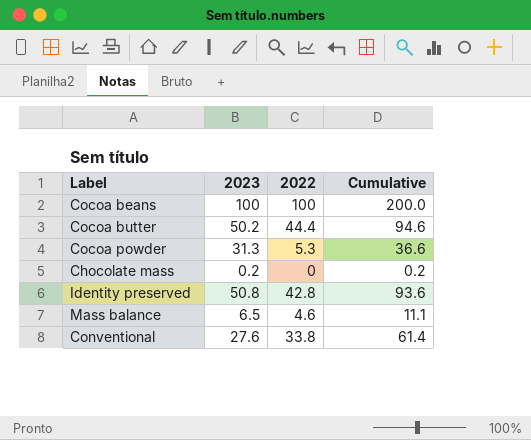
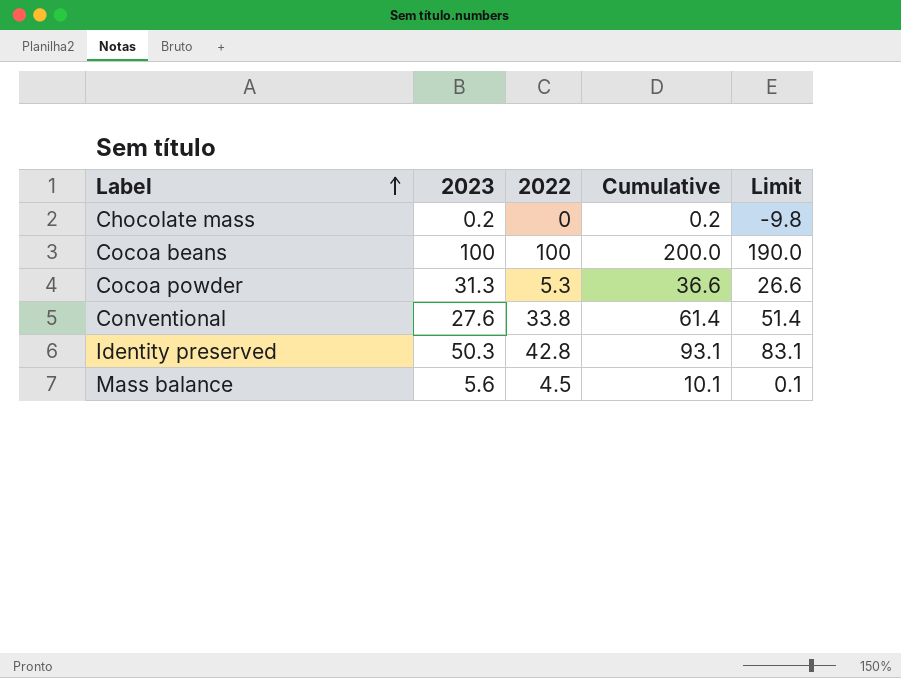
row order: none -> Label ascending
column Limit | formula: none -> [Cumulative] - 10
row Cocoa butter: 50.2 | 44.4 | 94.6 -> none
Identity preserved | 2023: 50.8 -> 50.3
Identity preserved | Cumulative: 93.6 -> 93.1
Mass balance | 2023: 6.5 -> 5.6
Mass balance | 2022: 4.6 -> 4.5
Mass balance | Cumulative: 11.1 -> 10.1

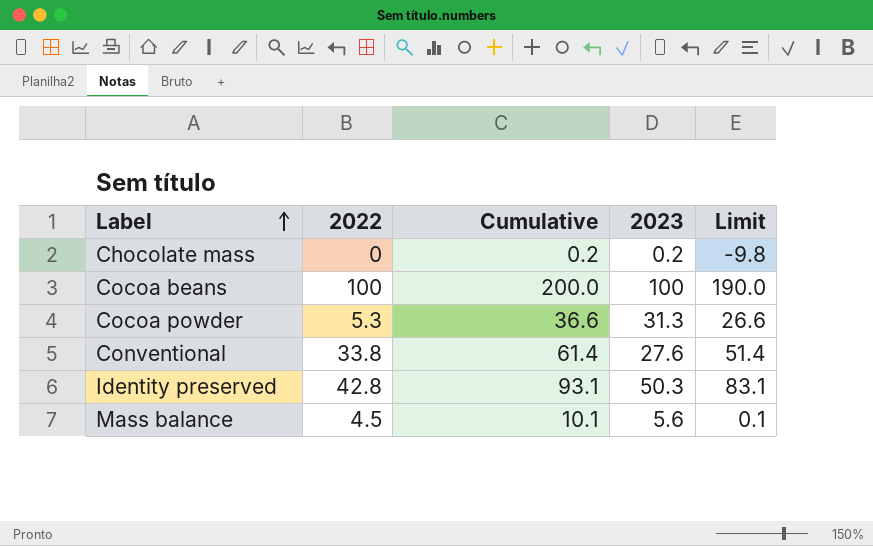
column 2023 | position: 2 -> 4

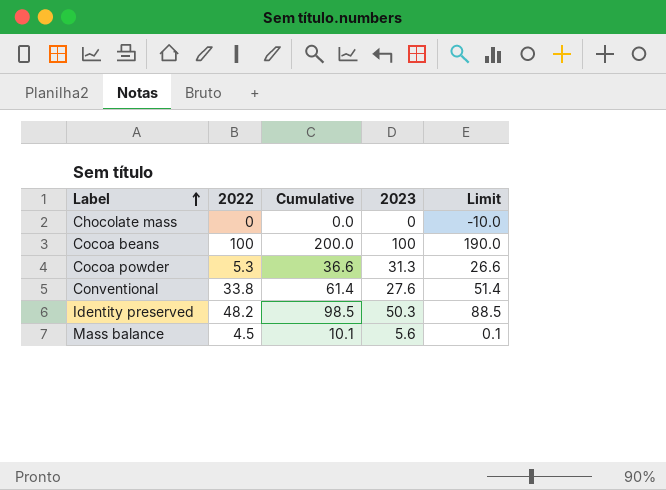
Chocolate mass | Cumulative: 0.2 -> 0.0
Chocolate mass | 2023: 0.2 -> 0
Chocolate mass | Limit: -9.8 -> -10.0
Identity preserved | 2022: 42.8 -> 48.2
Identity preserved | Cumulative: 93.1 -> 98.5
Identity preserved | Limit: 83.1 -> 88.5

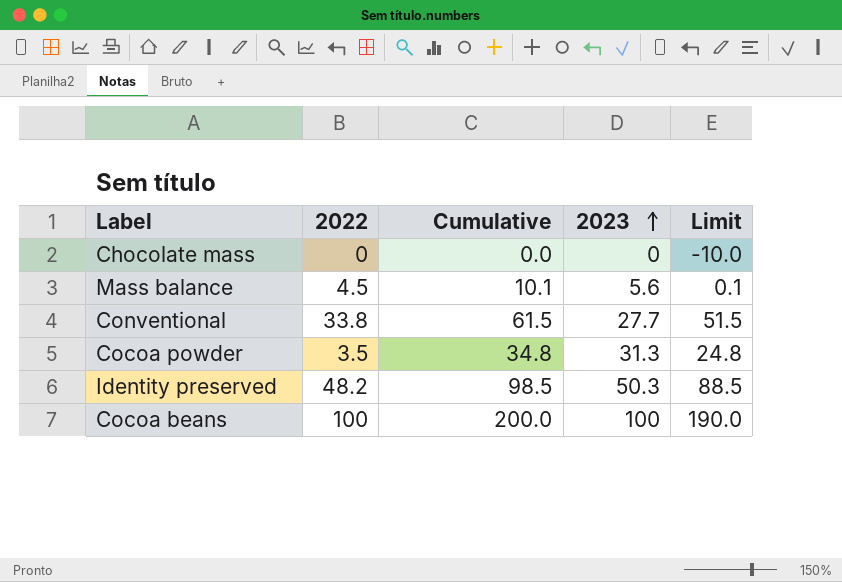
row order: Label ascending -> 2023 ascending
Conventional | Cumulative: 61.4 -> 61.5
Conventional | 2023: 27.6 -> 27.7
Conventional | Limit: 51.4 -> 51.5
Cocoa powder | 2022: 5.3 -> 3.5
Cocoa powder | Cumulative: 36.6 -> 34.8
Cocoa powder | Limit: 26.6 -> 24.8

